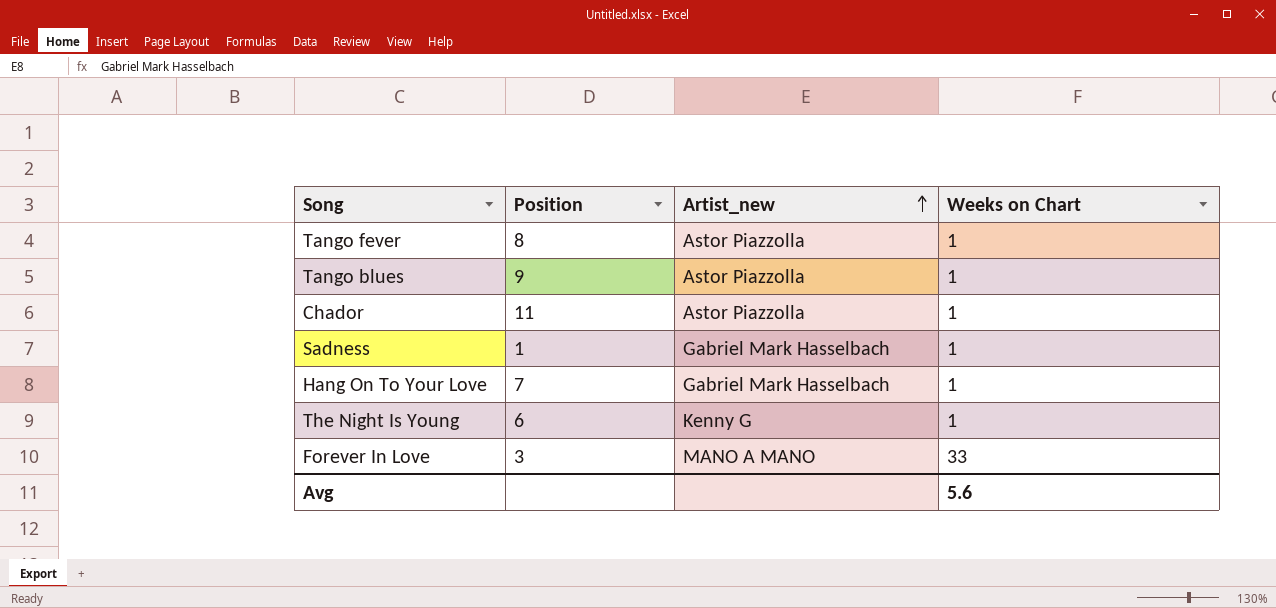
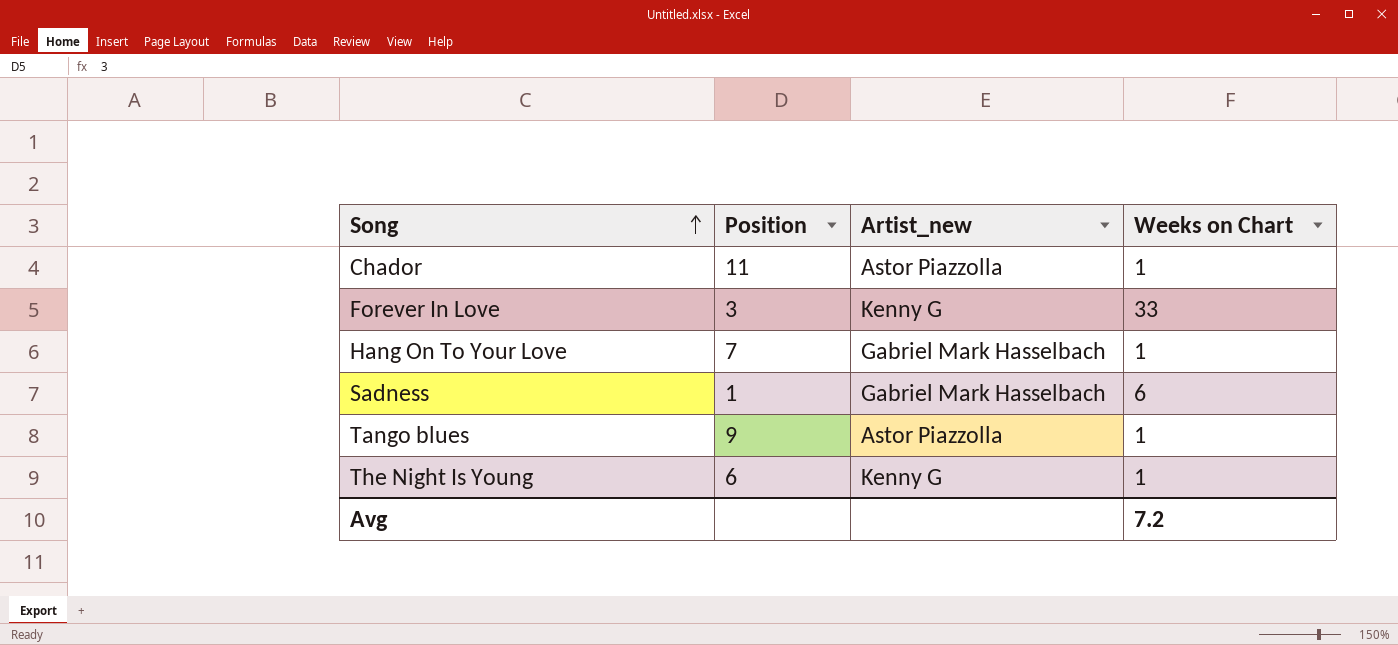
row order: Artist_new ascending -> Song ascending
row Tango fever: 8 | Astor Piazzolla | 1 -> none
Forever In Love | Artist_new: MANO A MANO -> Kenny G
Sadness | Weeks on Chart: 1 -> 6
Avg | Weeks on Chart: 5.6 -> 7.2

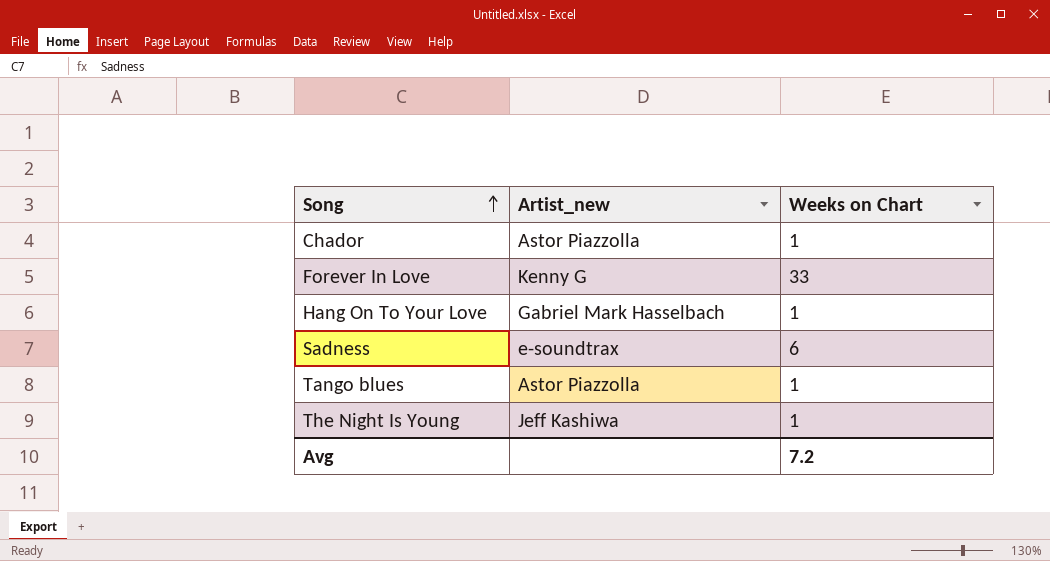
column Position | position: 2 -> none
Sadness | Artist_new: Gabriel Mark Hasselbach -> e-soundtrax
The Night Is Young | Artist_new: Kenny G -> Jeff Kashiwa

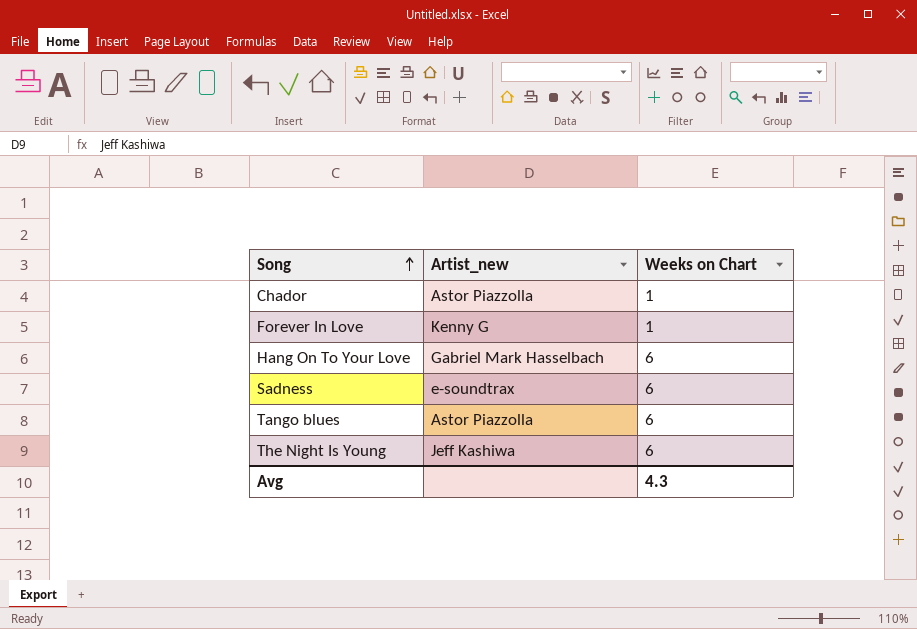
Forever In Love | Weeks on Chart: 33 -> 1
Hang On To Your Love | Weeks on Chart: 1 -> 6
Tango blues | Weeks on Chart: 1 -> 6
The Night Is Young | Weeks on Chart: 1 -> 6
Avg | Weeks on Chart: 7.2 -> 4.3

